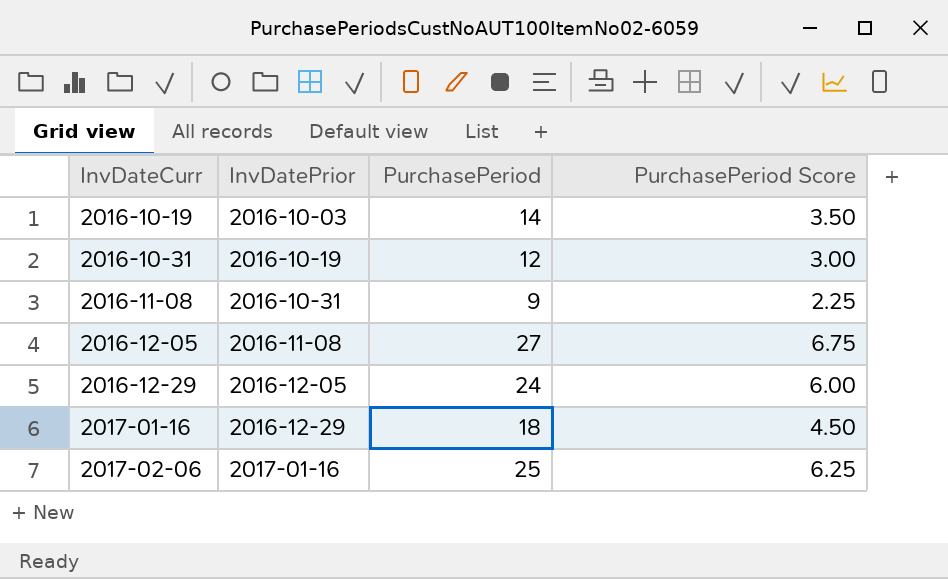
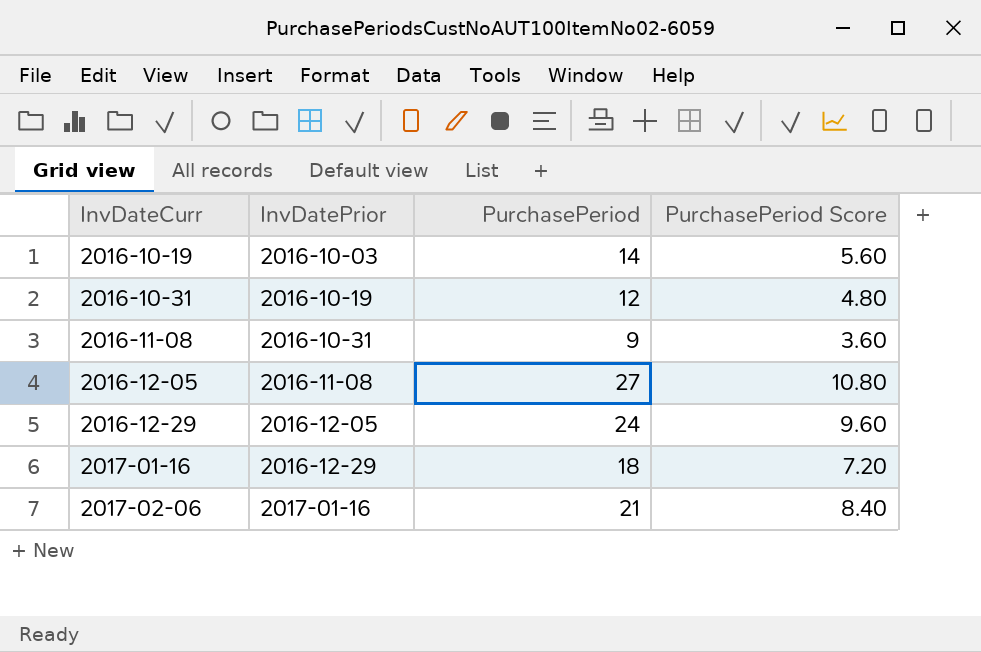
column PurchasePeriod Score | formula: [PurchasePeriod] * 0.25 -> [PurchasePeriod] * 0.4
2017-02-06 | PurchasePeriod: 25 -> 21

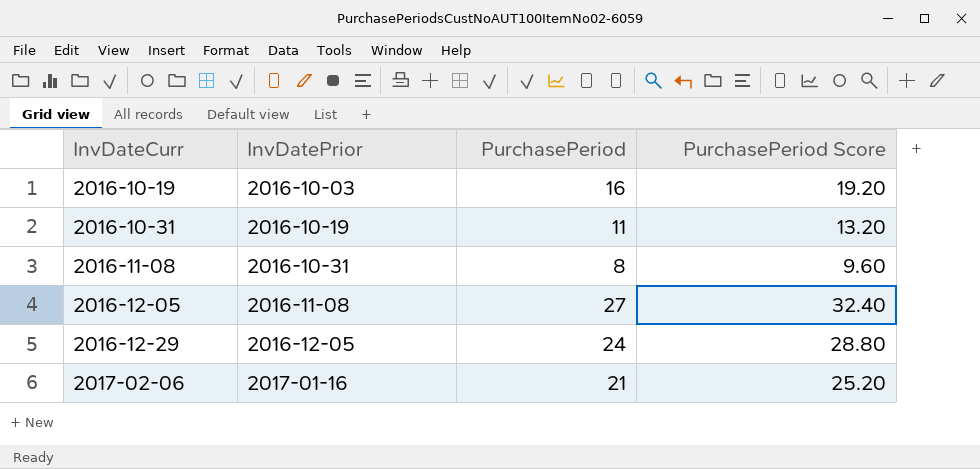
column PurchasePeriod Score | formula: [PurchasePeriod] * 0.4 -> [PurchasePeriod] * 1.2
row 2017-01-16: 2016-12-29 | 18 | 7.20 -> none
2016-10-19 | PurchasePeriod: 14 -> 16
2016-10-31 | PurchasePeriod: 12 -> 11
2016-11-08 | PurchasePeriod: 9 -> 8

